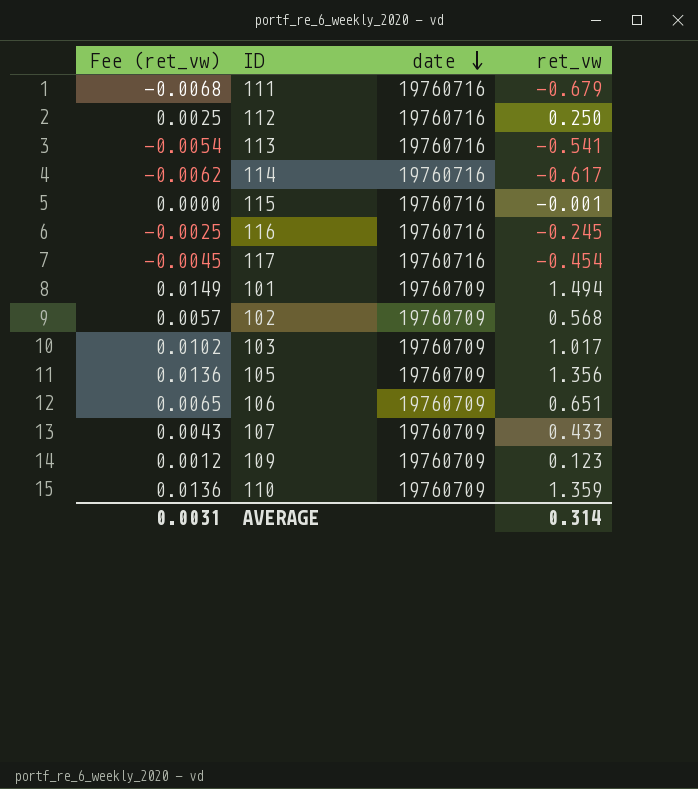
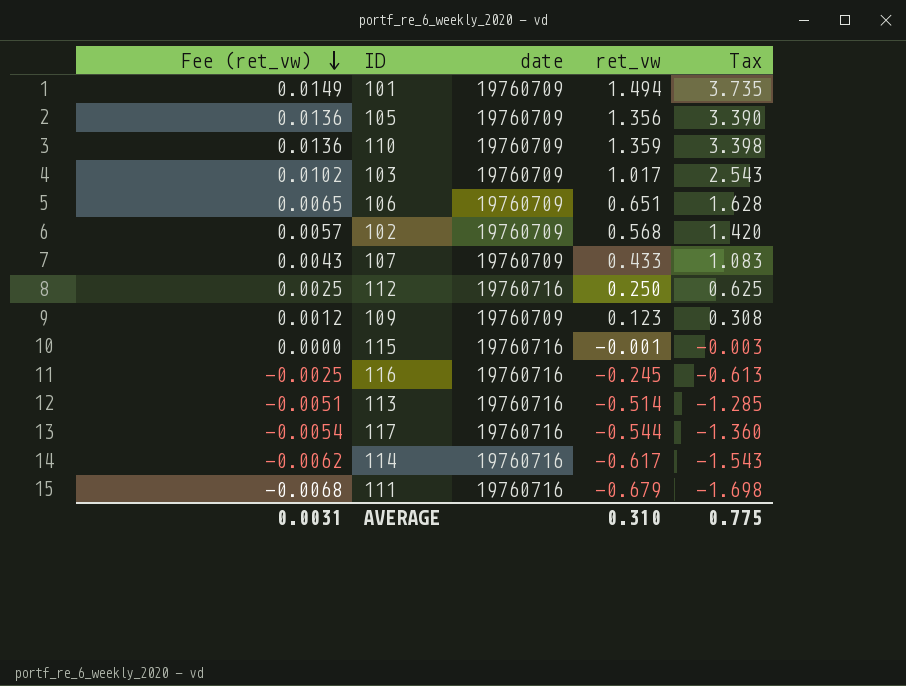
row order: date descending -> Fee (ret_vw) descending
column Tax | formula: none -> [ret_vw] * 2.5
113 | Fee (ret_vw): -0.0054 -> -0.0051
113 | ret_vw: -0.541 -> -0.514
117 | Fee (ret_vw): -0.0045 -> -0.0054
117 | ret_vw: -0.454 -> -0.544
AVERAGE | ret_vw: 0.314 -> 0.310

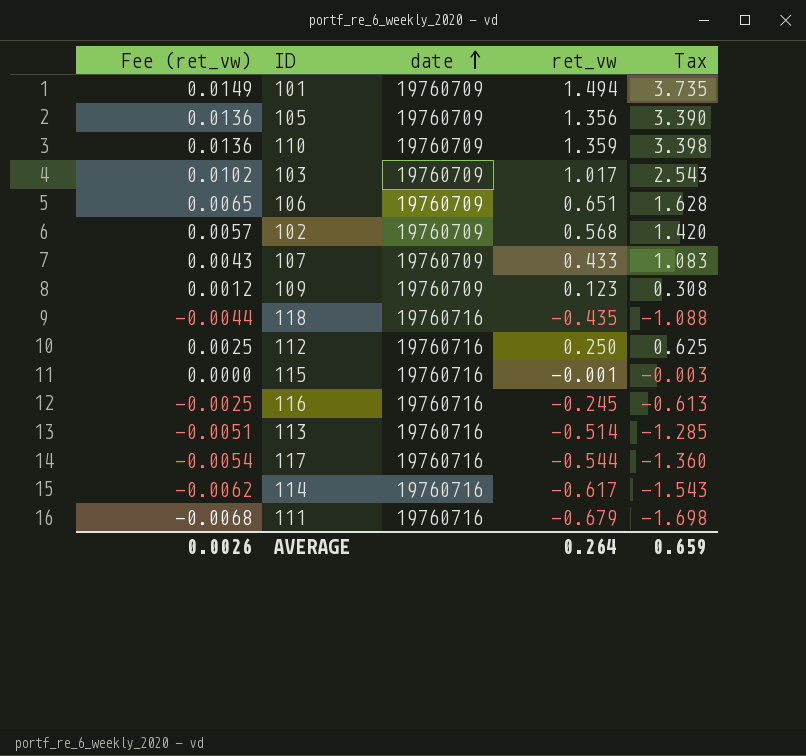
row order: Fee (ret_vw) descending -> date ascending
row 118: none -> -0.0044 | 19760716 | -0.435 | -1.088
AVERAGE | Fee (ret_vw): 0.0031 -> 0.0026
AVERAGE | ret_vw: 0.310 -> 0.264
AVERAGE | Tax: 0.775 -> 0.659

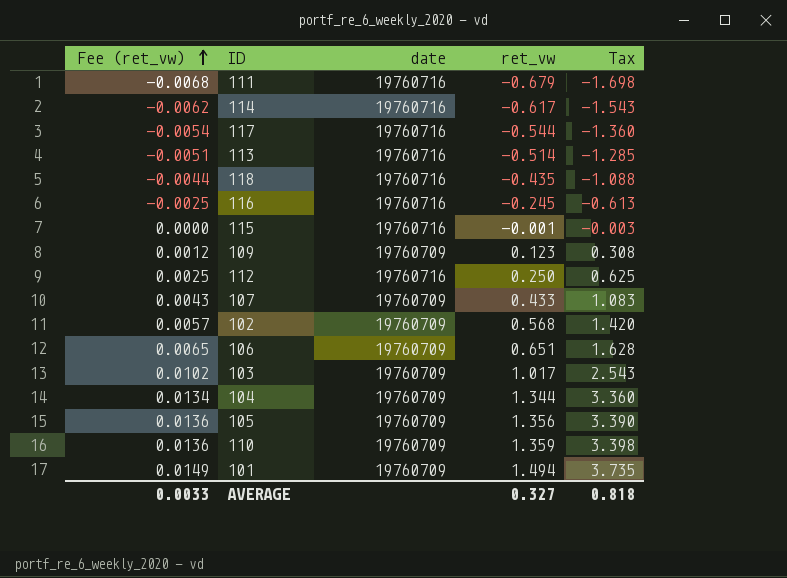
row order: date ascending -> Fee (ret_vw) ascending
row 104: none -> 0.0134 | 19760709 | 1.344 | 3.360
AVERAGE | Fee (ret_vw): 0.0026 -> 0.0033
AVERAGE | ret_vw: 0.264 -> 0.327
AVERAGE | Tax: 0.659 -> 0.818

